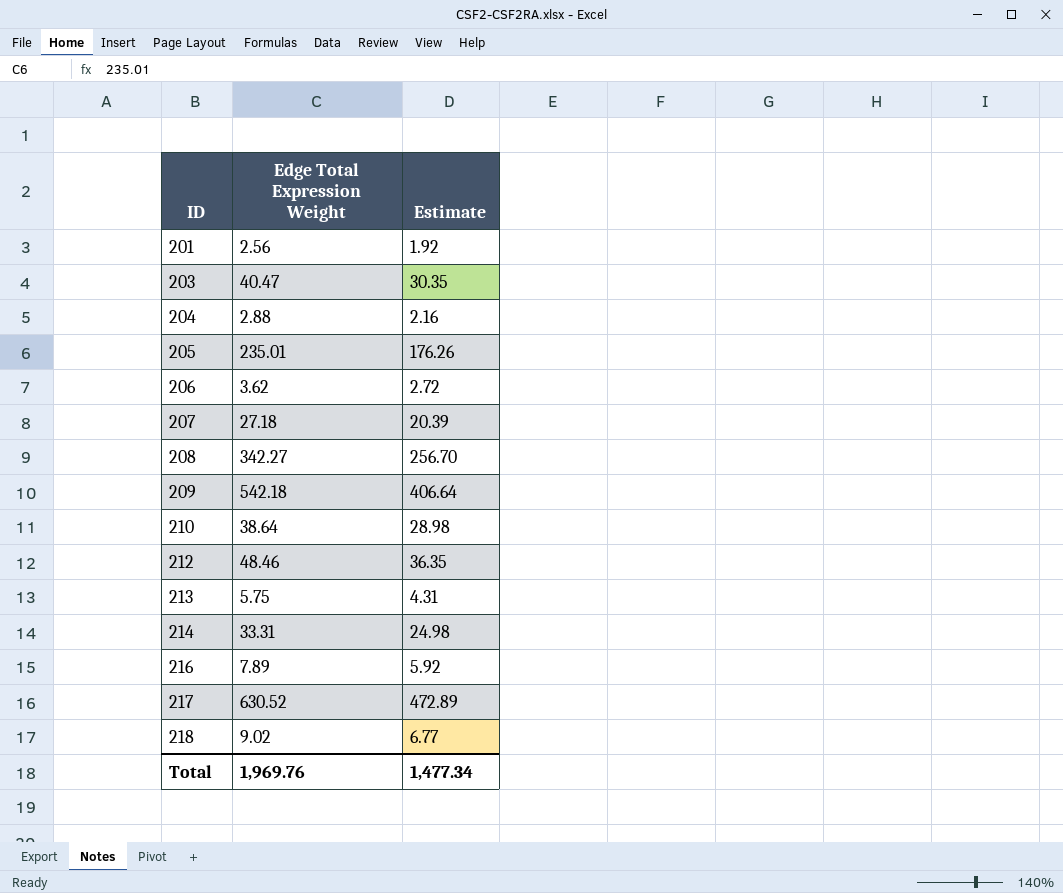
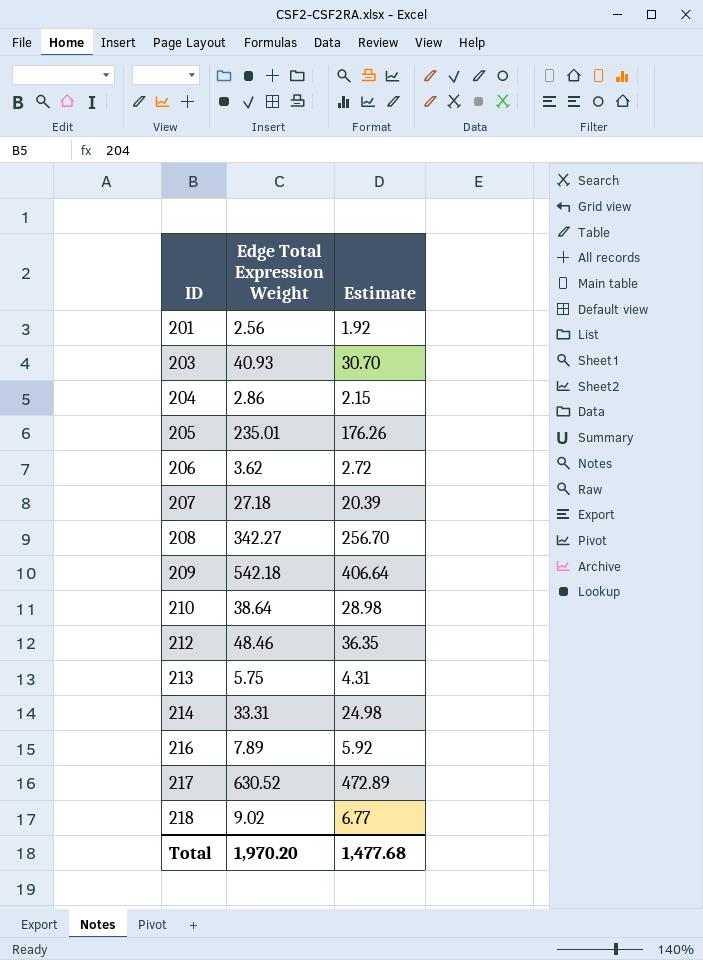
203 | Edge Total Expression Weight: 40.47 -> 40.93
203 | Estimate: 30.35 -> 30.70
204 | Edge Total Expression Weight: 2.88 -> 2.86
204 | Estimate: 2.16 -> 2.15
Total | Edge Total Expression Weight: 1,969.76 -> 1,970.20
Total | Estimate: 1,477.34 -> 1,477.68

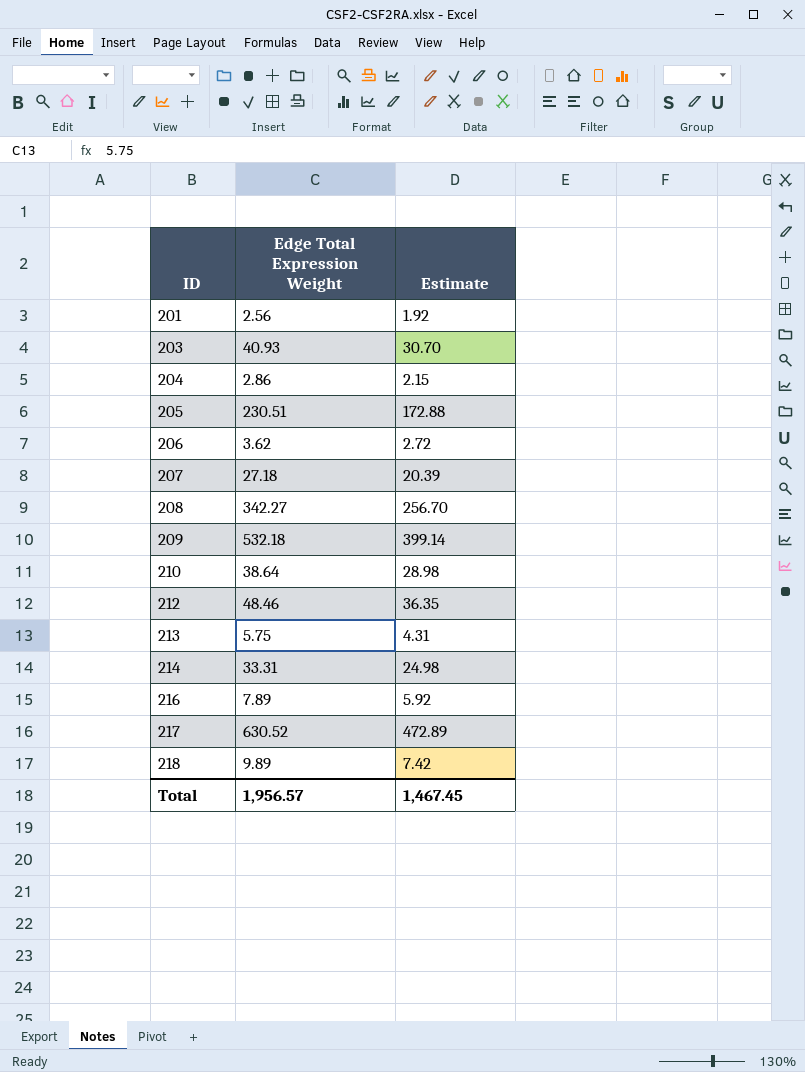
205 | Edge Total Expression Weight: 235.01 -> 230.51
205 | Estimate: 176.26 -> 172.88
209 | Edge Total Expression Weight: 542.18 -> 532.18
209 | Estimate: 406.64 -> 399.14
218 | Edge Total Expression Weight: 9.02 -> 9.89
218 | Estimate: 6.77 -> 7.42
Total | Edge Total Expression Weight: 1,970.20 -> 1,956.57
Total | Estimate: 1,477.68 -> 1,467.45

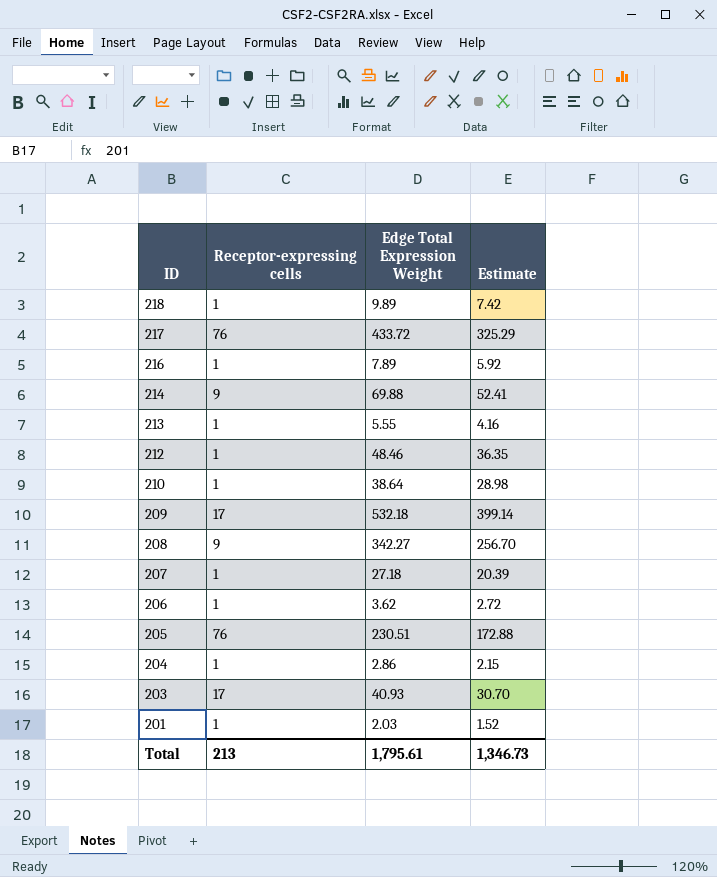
row order: ID ascending -> ID descending
column Receptor-expressing cells | position: none -> 2
217 | Edge Total Expression Weight: 630.52 -> 433.72
217 | Estimate: 472.89 -> 325.29
214 | Edge Total Expression Weight: 33.31 -> 69.88
214 | Estimate: 24.98 -> 52.41
213 | Edge Total Expression Weight: 5.75 -> 5.55
213 | Estimate: 4.31 -> 4.16
201 | Edge Total Expression Weight: 2.56 -> 2.03
201 | Estimate: 1.92 -> 1.52
Total | Edge Total Expression Weight: 1,956.57 -> 1,795.61
Total | Estimate: 1,467.45 -> 1,346.73

